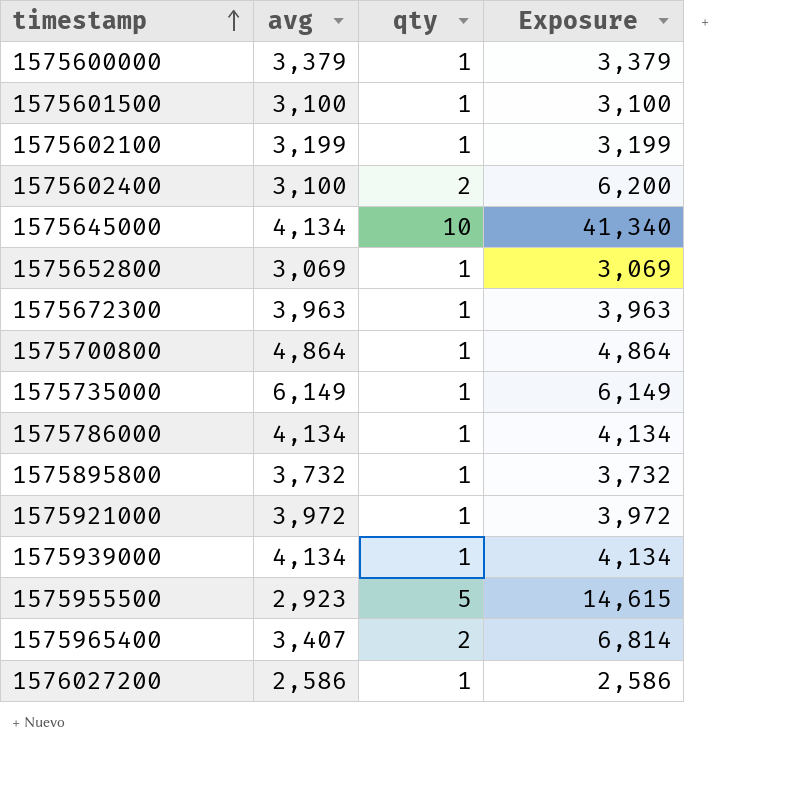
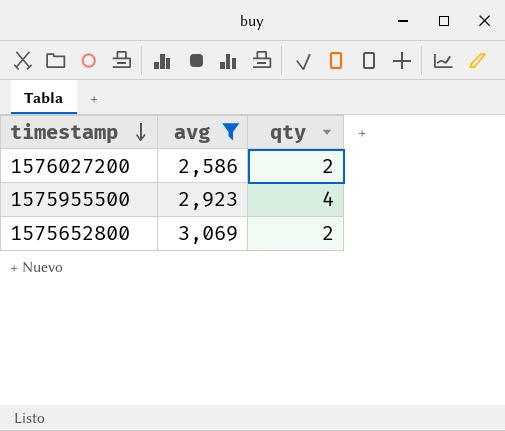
filter: none -> avg <= 3,069
row order: timestamp ascending -> timestamp descending
column Exposure | formula: [avg] * [qty] -> none
1576027200 | qty: 1 -> 2
1575955500 | qty: 5 -> 4
1575652800 | qty: 1 -> 2

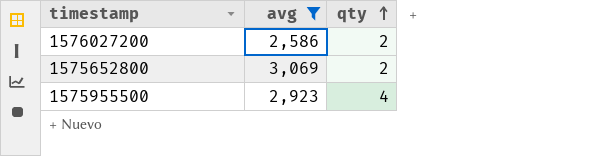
row order: timestamp descending -> qty ascending

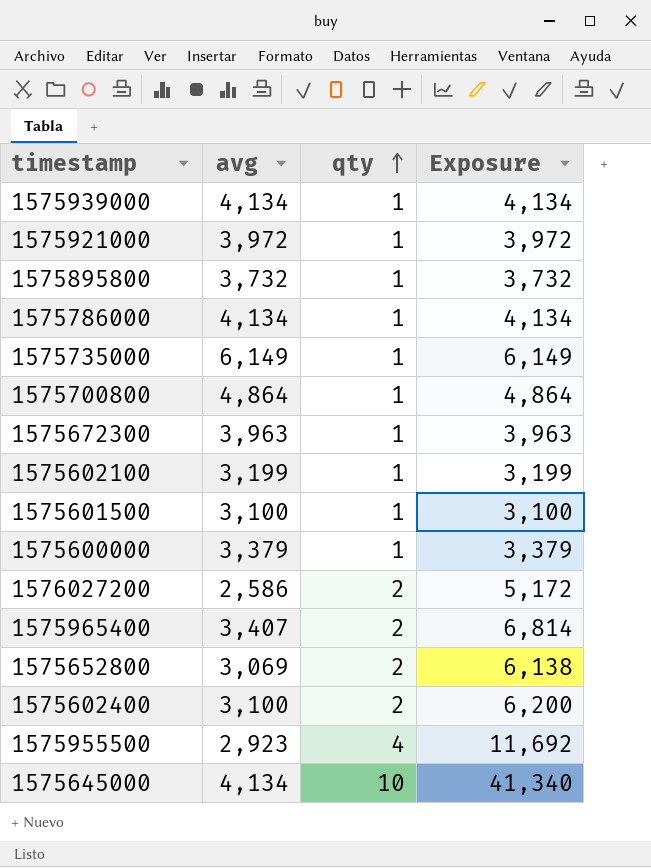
filter: avg <= 3,069 -> none
column Exposure | formula: none -> [avg] * [qty]

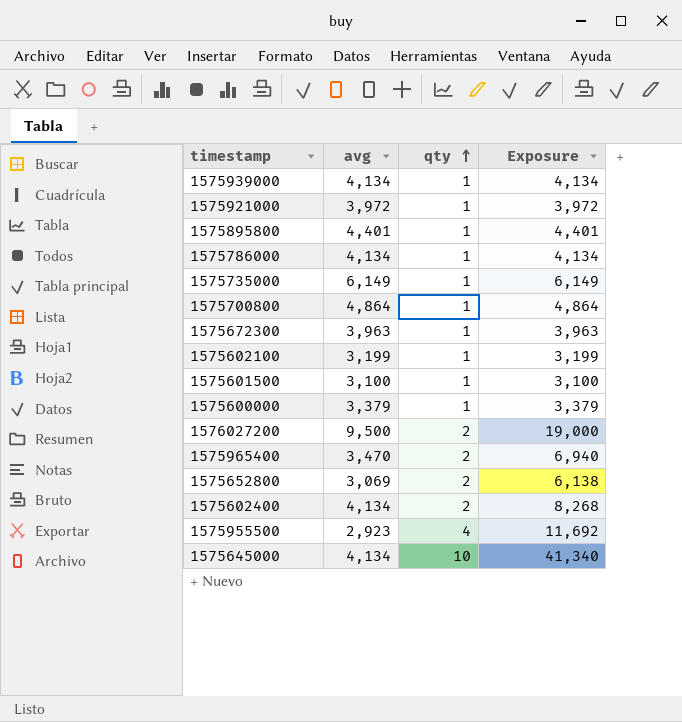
1575895800 | avg: 3,732 -> 4,401
1575895800 | Exposure: 3,732 -> 4,401
1576027200 | avg: 2,586 -> 9,500
1576027200 | Exposure: 5,172 -> 19,000
1575965400 | avg: 3,407 -> 3,470
1575965400 | Exposure: 6,814 -> 6,940
1575602400 | avg: 3,100 -> 4,134
1575602400 | Exposure: 6,200 -> 8,268

